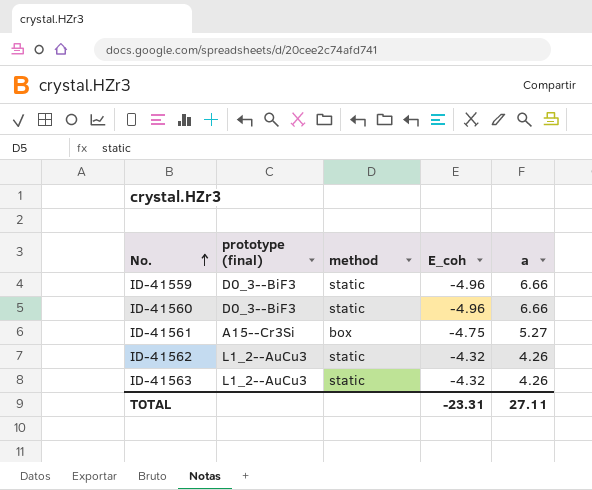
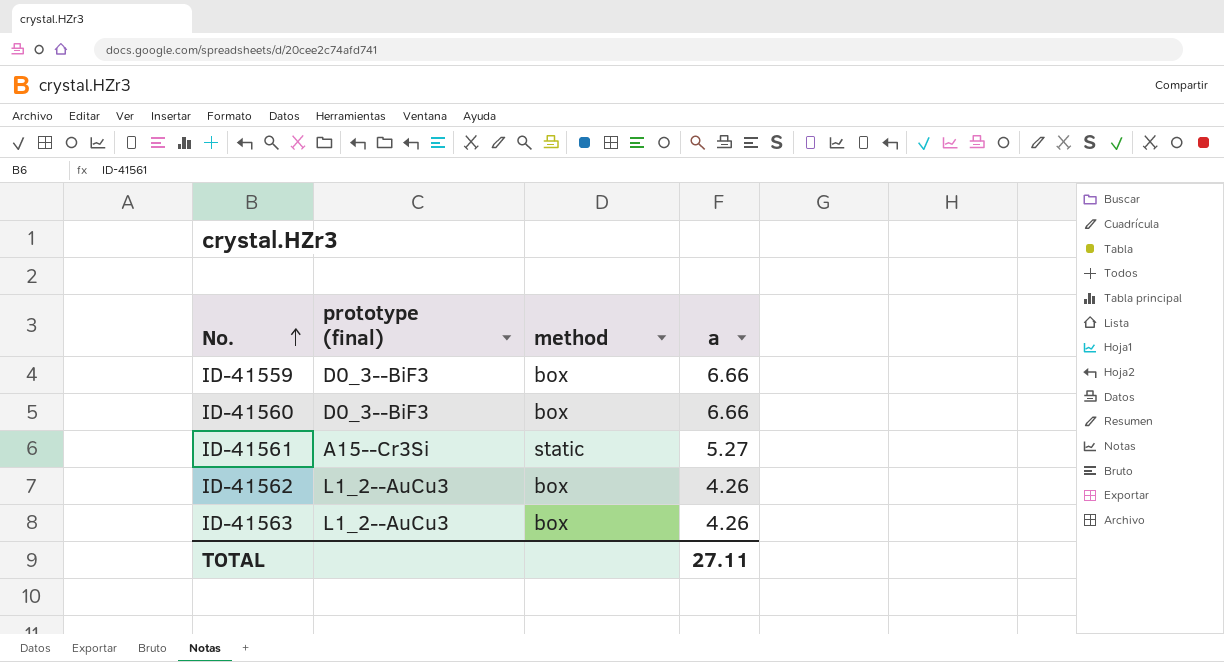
column E_coh | position: 4 -> none
ID-41559 | method: static -> box
ID-41560 | method: static -> box
ID-41561 | method: box -> static
ID-41562 | method: static -> box
ID-41563 | method: static -> box

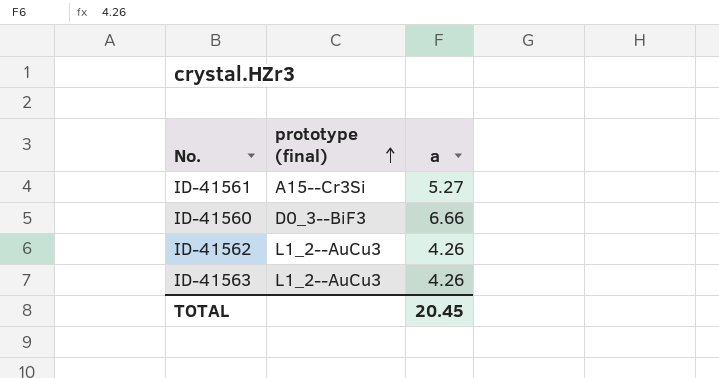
row order: No. ascending -> prototype (final) ascending
column method | position: 3 -> none
row ID-41559: D0_3--BiF3 | box | 6.66 -> none
TOTAL | a: 27.11 -> 20.45

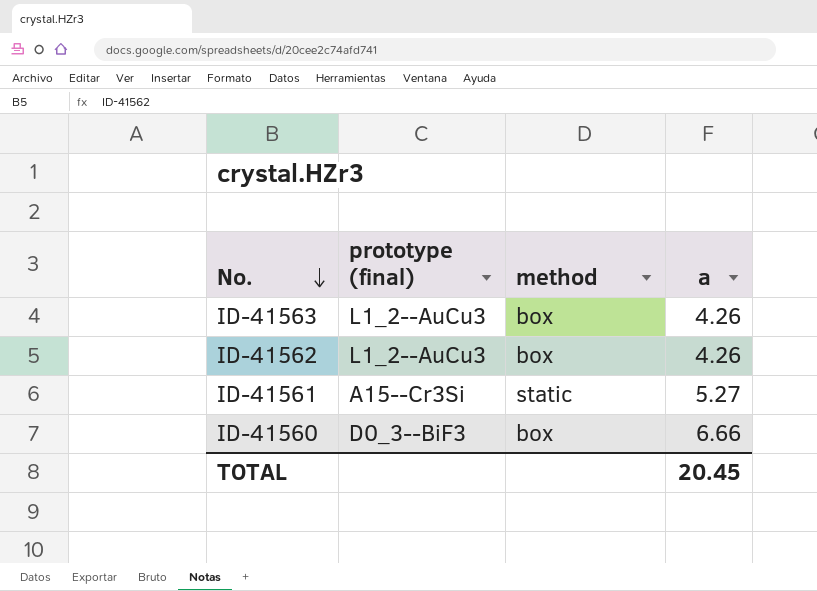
row order: prototype (final) ascending -> No. descending
column method | position: none -> 3

